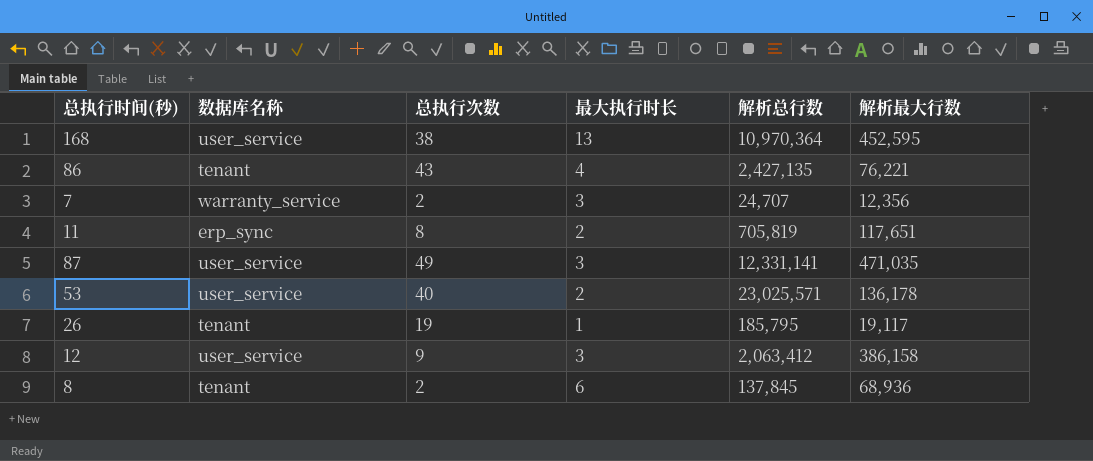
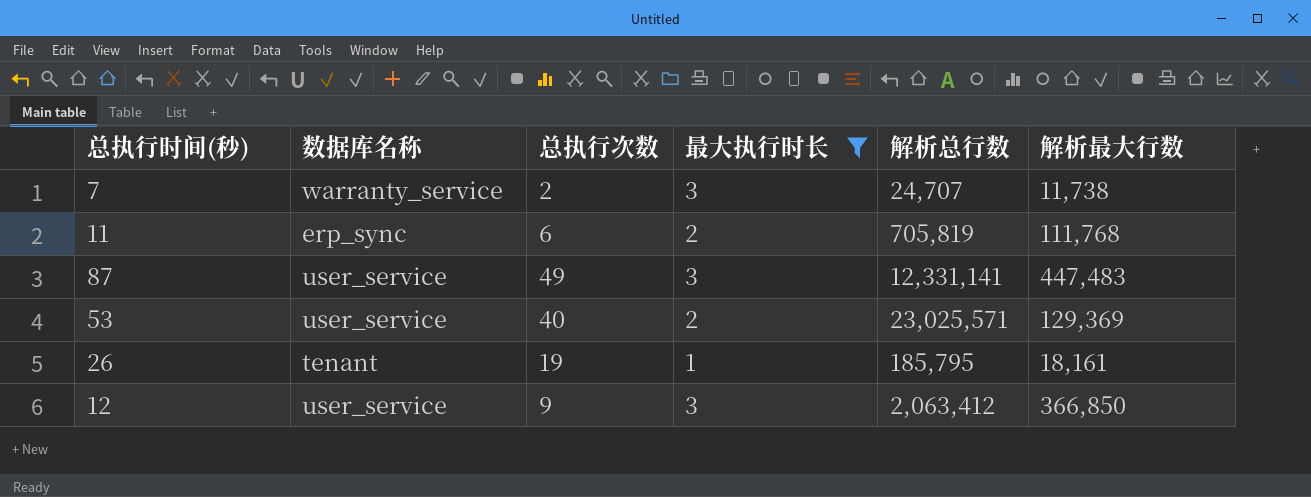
filter: none -> 最大执行时长 <= 3
7 | 解析最大行数: 12,356 -> 11,738
11 | 总执行次数: 8 -> 6
11 | 解析最大行数: 117,651 -> 111,768
87 | 解析最大行数: 471,035 -> 447,483
53 | 解析最大行数: 136,178 -> 129,369
26 | 解析最大行数: 19,117 -> 18,161
12 | 解析最大行数: 386,158 -> 366,850

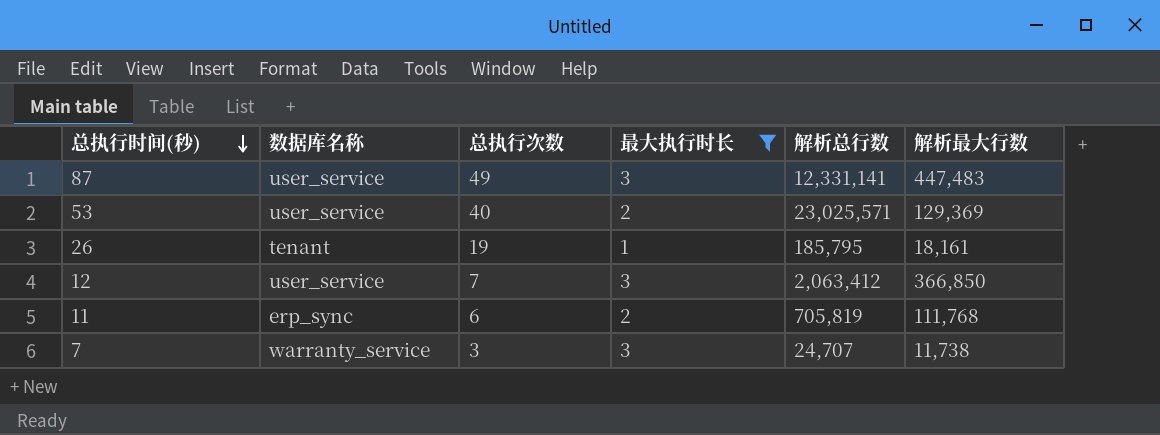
row order: none -> 总执行时间(秒) descending
12 | 总执行次数: 9 -> 7
7 | 总执行次数: 2 -> 3

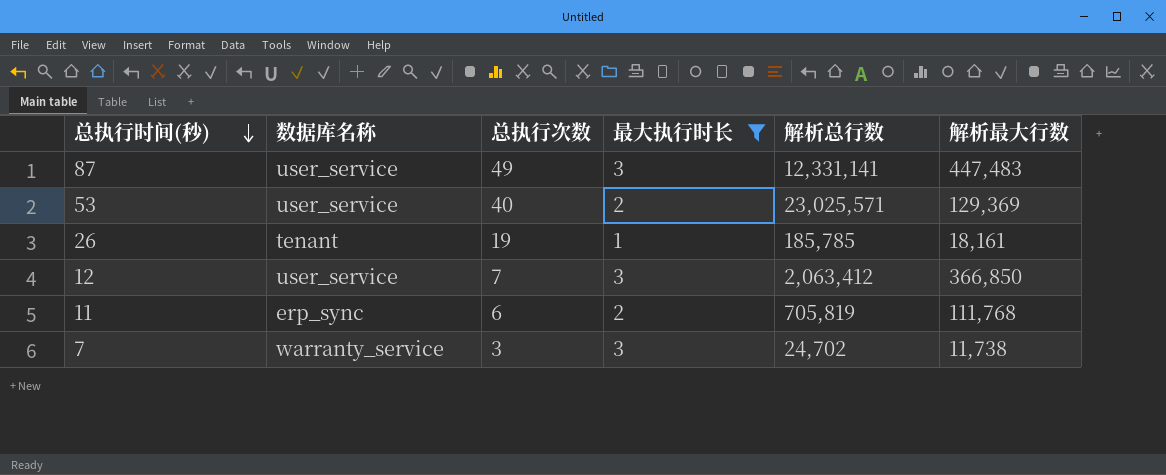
26 | 解析总行数: 185,795 -> 185,785
7 | 解析总行数: 24,707 -> 24,702

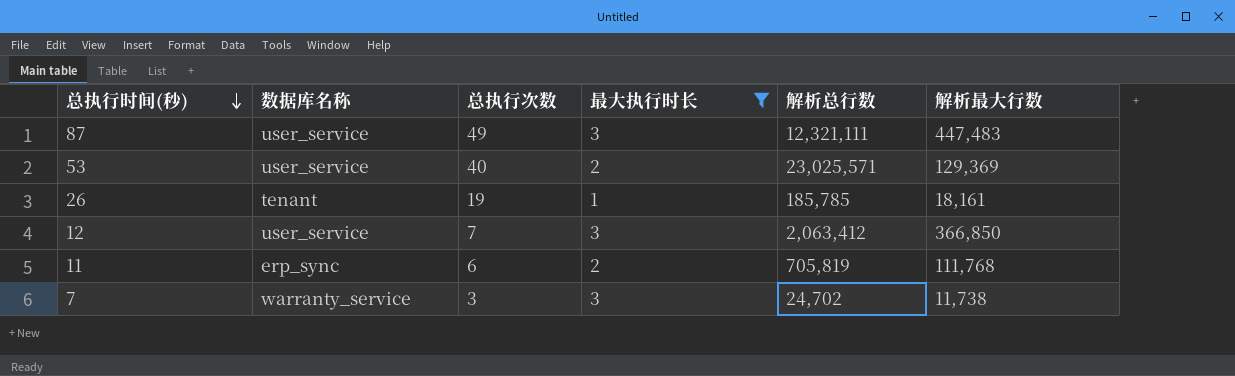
87 | 解析总行数: 12,331,141 -> 12,321,111

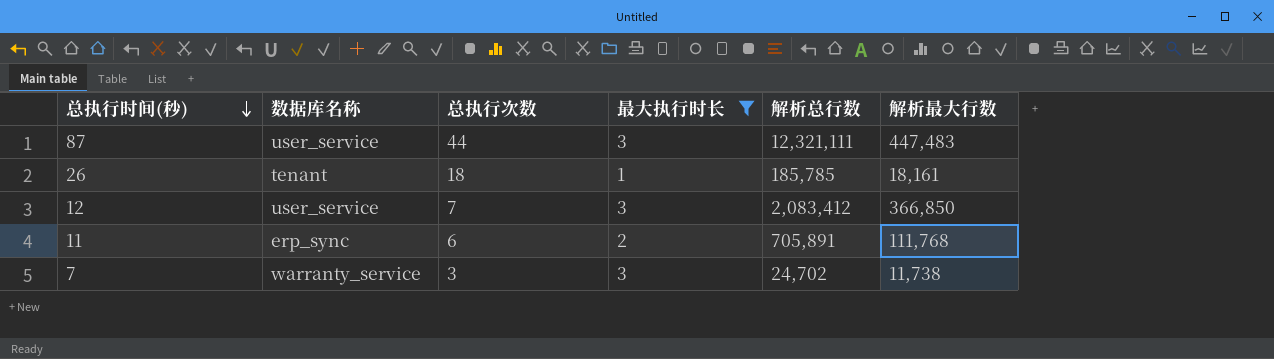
row 53: user_service | 40 | 2 | 23,025,571 | 129,369 -> none
87 | 总执行次数: 49 -> 44
26 | 总执行次数: 19 -> 18
12 | 解析总行数: 2,063,412 -> 2,083,412
11 | 解析总行数: 705,819 -> 705,891

